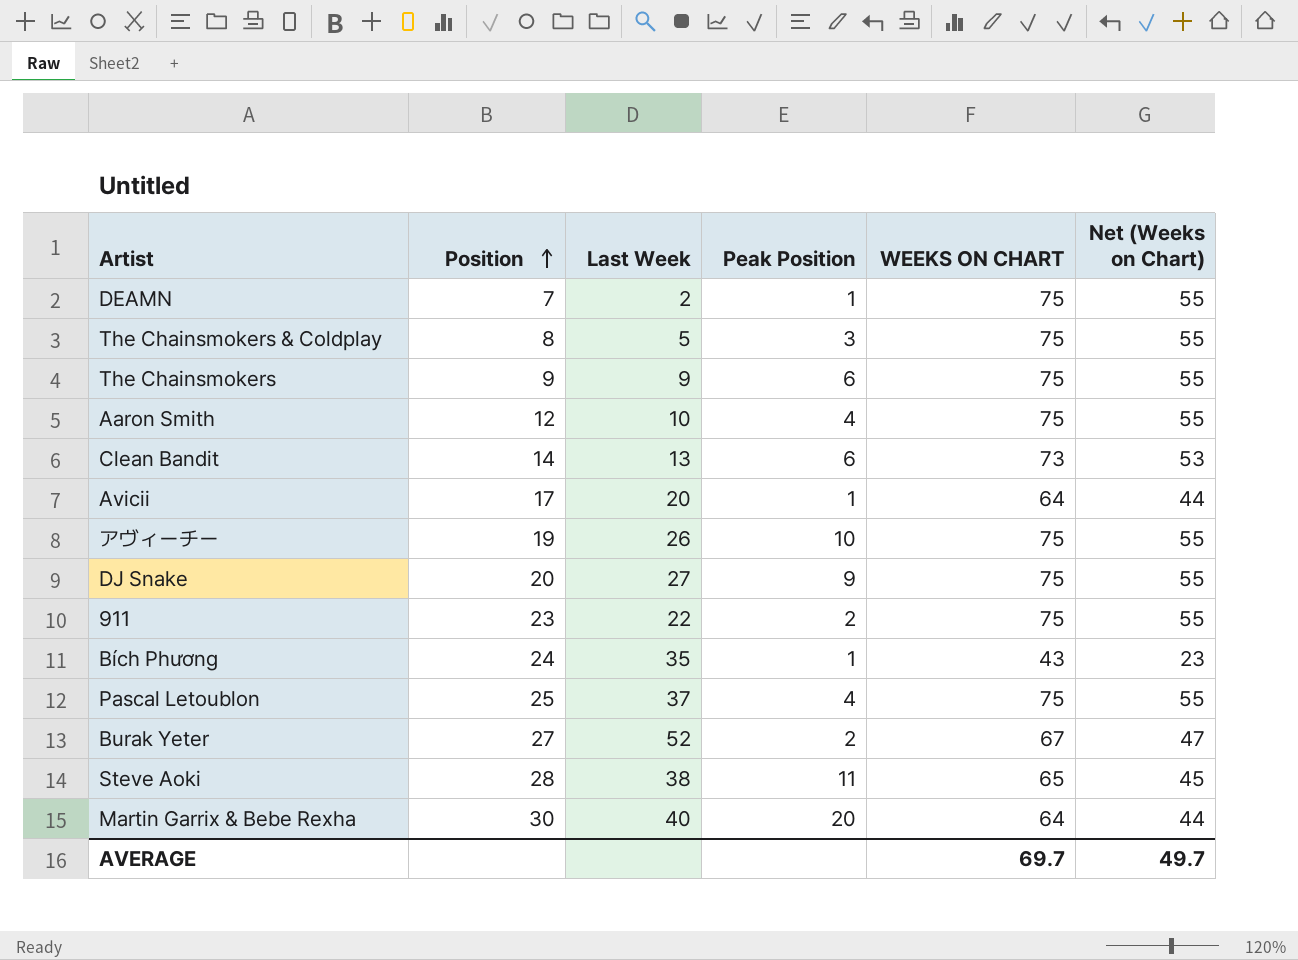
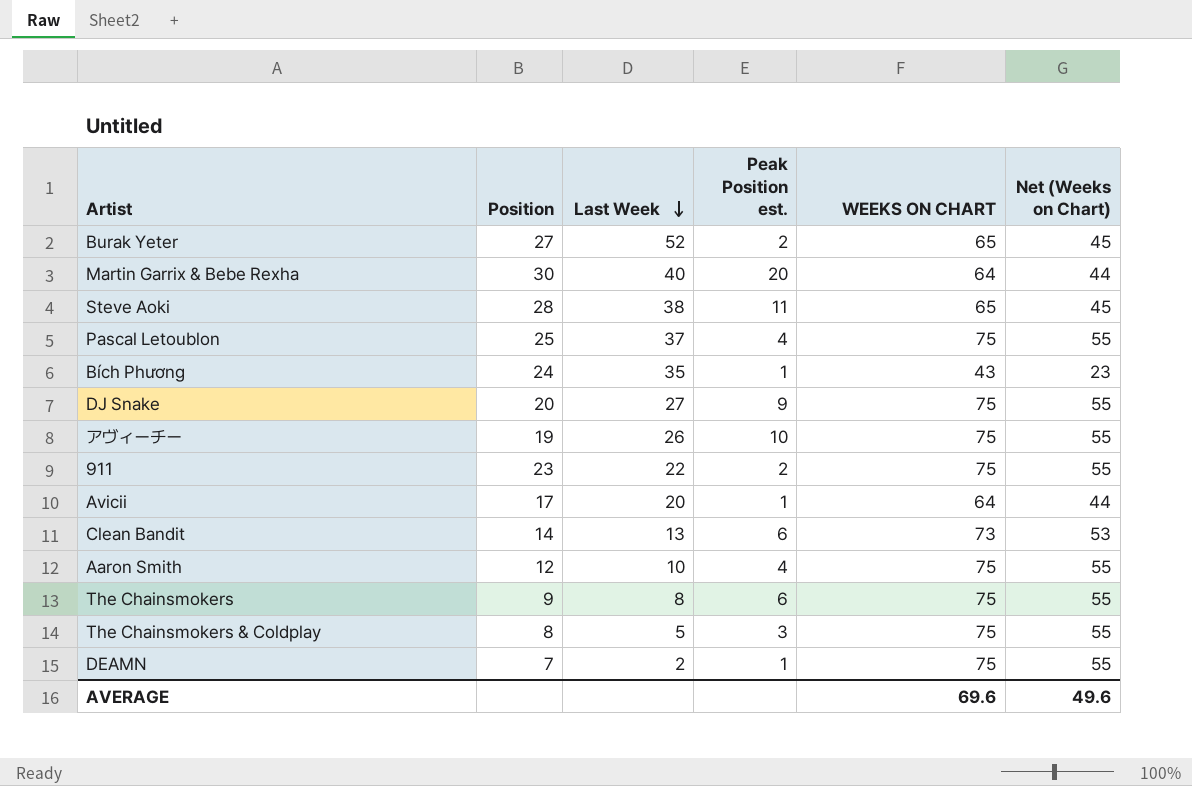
row order: Position ascending -> Last Week descending
column name: Peak Position -> Peak Position est.
Burak Yeter | WEEKS ON CHART: 67 -> 65
Burak Yeter | Net (Weeks on Chart): 47 -> 45
The Chainsmokers | Last Week: 9 -> 8
AVERAGE | WEEKS ON CHART: 69.7 -> 69.6
AVERAGE | Net (Weeks on Chart): 49.7 -> 49.6

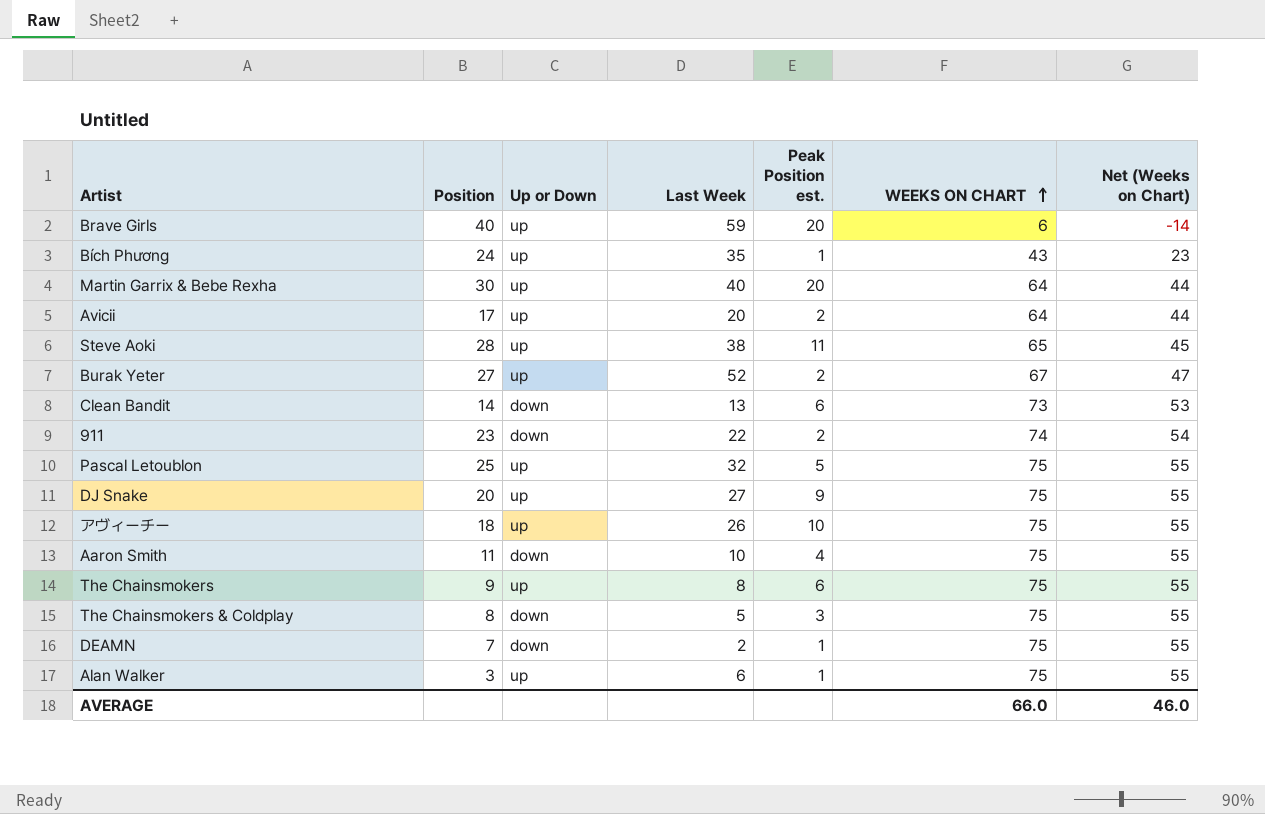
row order: Last Week descending -> WEEKS ON CHART ascending
column Up or Down | position: none -> 3
row Brave Girls: none -> 40 | up | 59 | 20 | 6 | -14
Avicii | Peak Position est.: 1 -> 2
Burak Yeter | WEEKS ON CHART: 65 -> 67
Burak Yeter | Net (Weeks on Chart): 45 -> 47
911 | WEEKS ON CHART: 75 -> 74
911 | Net (Weeks on Chart): 55 -> 54
Pascal Letoublon | Last Week: 37 -> 32
Pascal Letoublon | Peak Position est.: 4 -> 5
アヴィーチー | Position: 19 -> 18
Aaron Smith | Position: 12 -> 11
row Alan Walker: none -> 3 | up | 6 | 1 | 75 | 55
AVERAGE | WEEKS ON CHART: 69.6 -> 66.0
AVERAGE | Net (Weeks on Chart): 49.6 -> 46.0

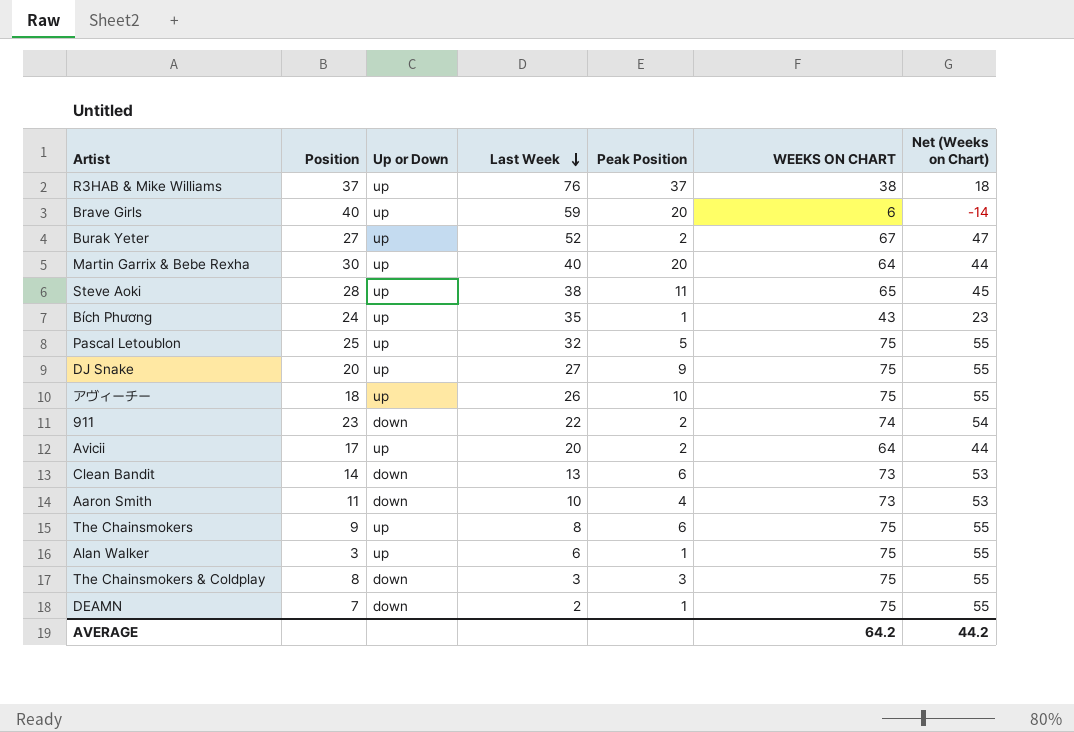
row order: WEEKS ON CHART ascending -> Last Week descending
column name: Peak Position est. -> Peak Position
row R3HAB & Mike Williams: none -> 37 | up | 76 | 37 | 38 | 18
Aaron Smith | WEEKS ON CHART: 75 -> 73
Aaron Smith | Net (Weeks on Chart): 55 -> 53
The Chainsmokers & Coldplay | Last Week: 5 -> 3
AVERAGE | WEEKS ON CHART: 66.0 -> 64.2
AVERAGE | Net (Weeks on Chart): 46.0 -> 44.2

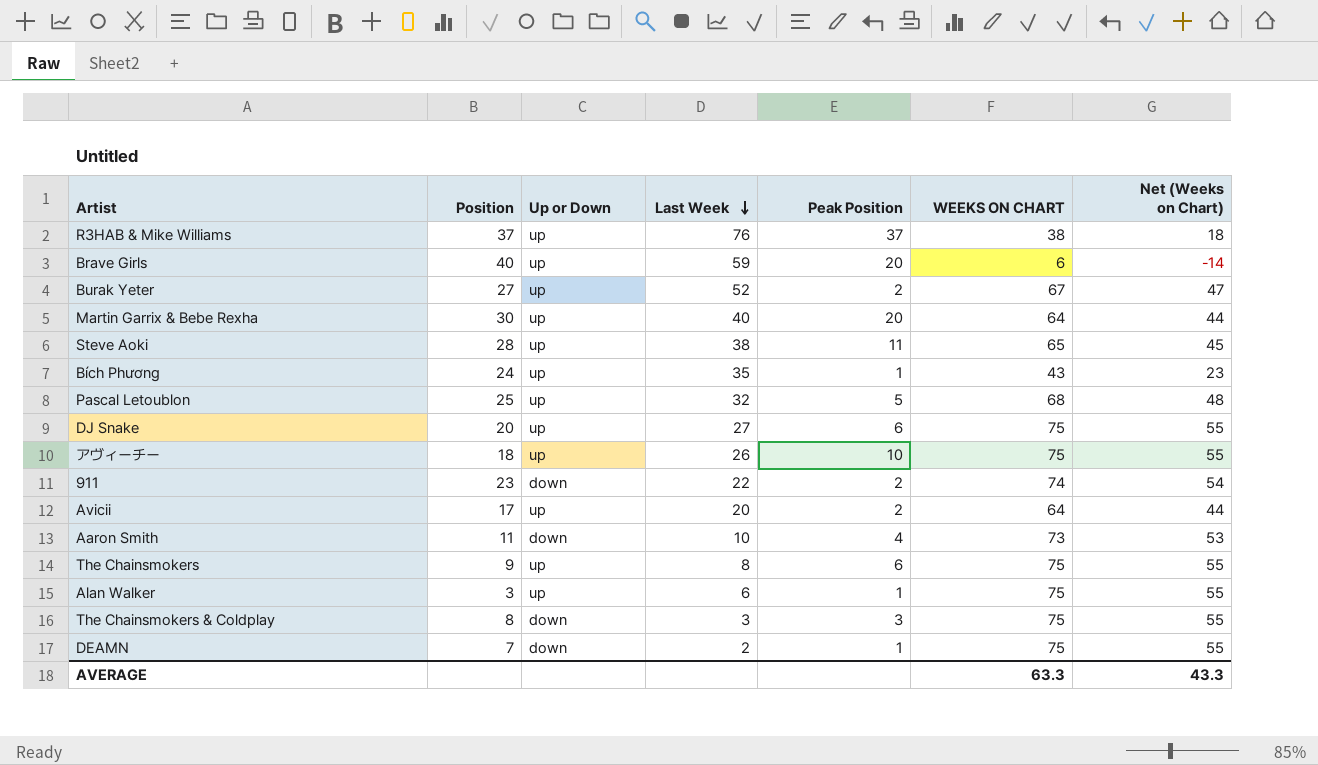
row Clean Bandit: 14 | down | 13 | 6 | 73 | 53 -> none
Pascal Letoublon | WEEKS ON CHART: 75 -> 68
Pascal Letoublon | Net (Weeks on Chart): 55 -> 48
DJ Snake | Peak Position: 9 -> 6
AVERAGE | WEEKS ON CHART: 64.2 -> 63.3
AVERAGE | Net (Weeks on Chart): 44.2 -> 43.3

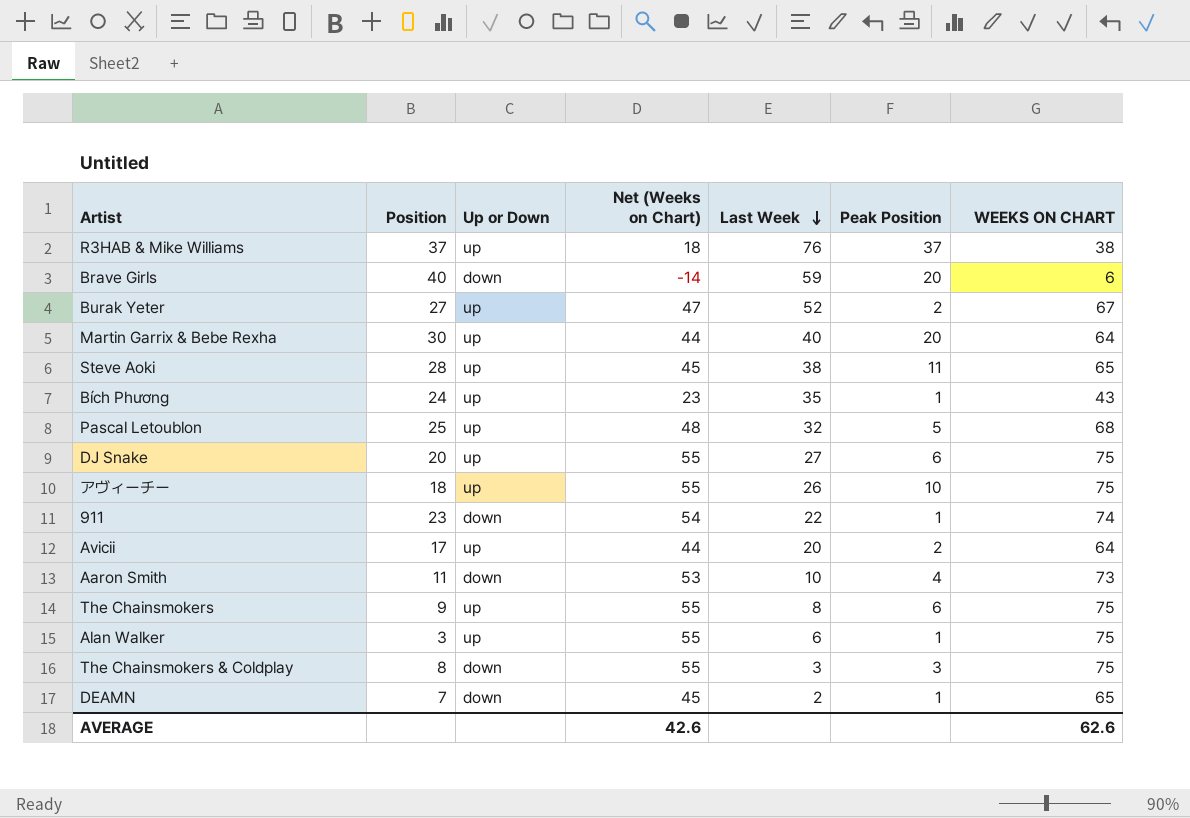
column Net (Weeks on Chart) | position: 7 -> 4
Brave Girls | Up or Down: up -> down
911 | Peak Position: 2 -> 1
DEAMN | Net (Weeks on Chart): 55 -> 45
DEAMN | WEEKS ON CHART: 75 -> 65
AVERAGE | Net (Weeks on Chart): 43.3 -> 42.6
AVERAGE | WEEKS ON CHART: 63.3 -> 62.6

